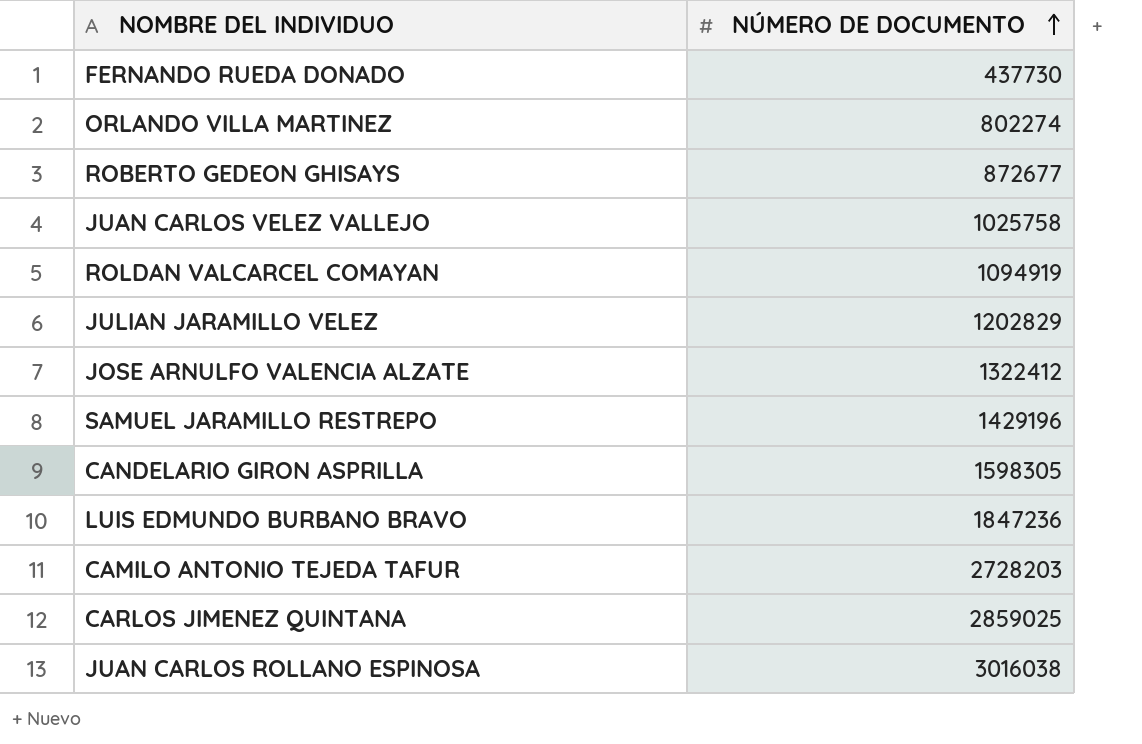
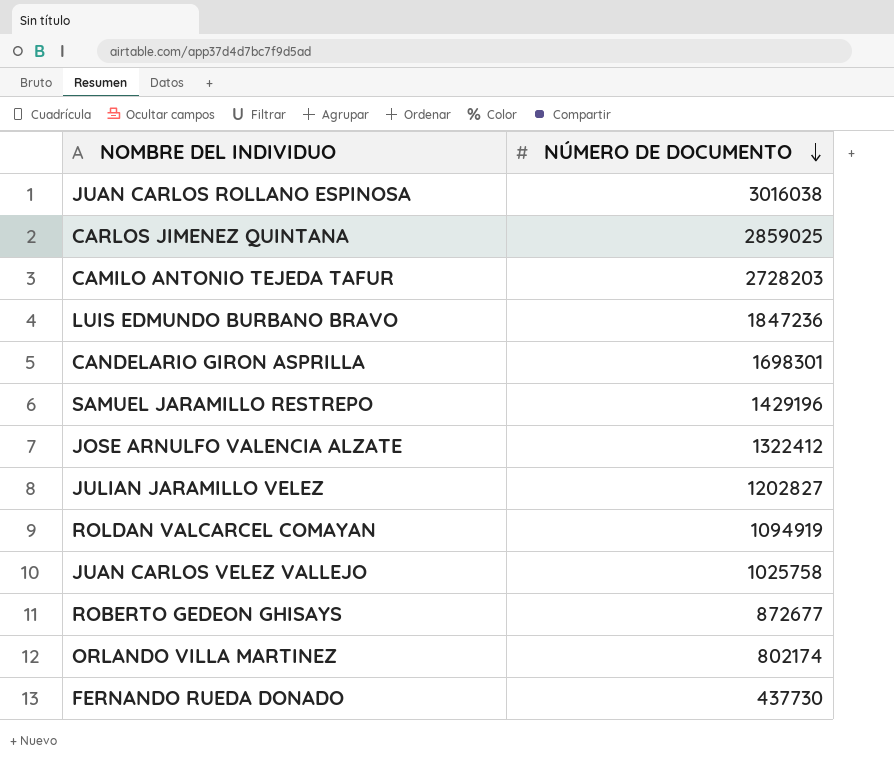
row order: NÚMERO DE DOCUMENTO ascending -> NÚMERO DE DOCUMENTO descending
CANDELARIO GIRON ASPRILLA | NÚMERO DE DOCUMENTO: 1598305 -> 1698301
JULIAN JARAMILLO VELEZ | NÚMERO DE DOCUMENTO: 1202829 -> 1202827
ORLANDO VILLA MARTINEZ | NÚMERO DE DOCUMENTO: 802274 -> 802174

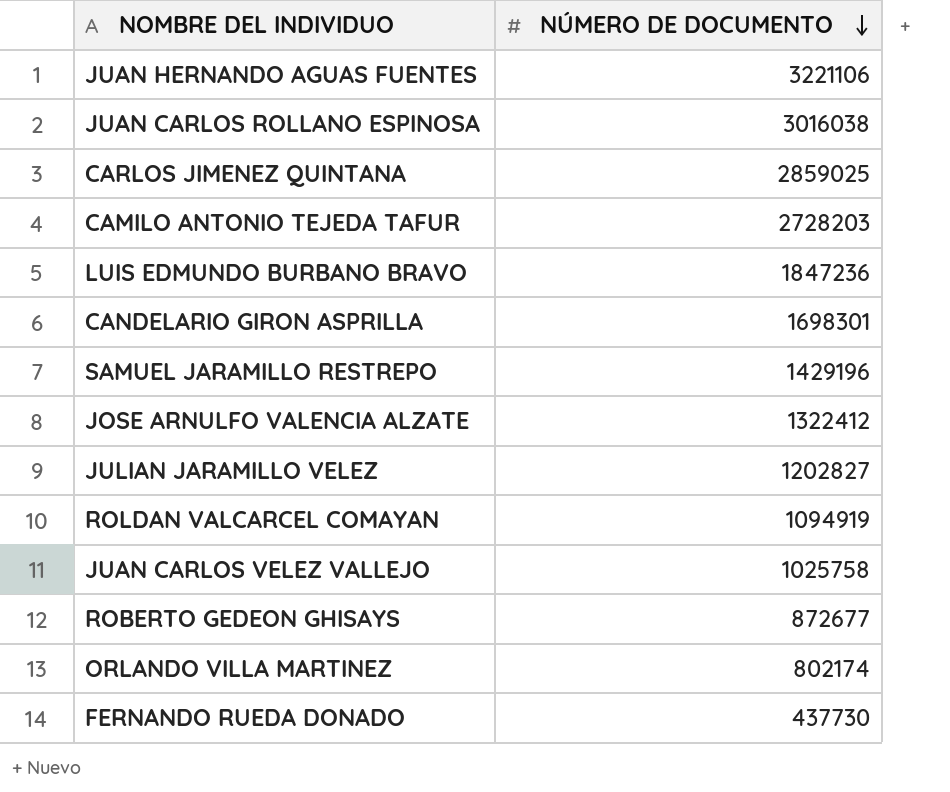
row JUAN HERNANDO AGUAS FUENTES: none -> 3221106

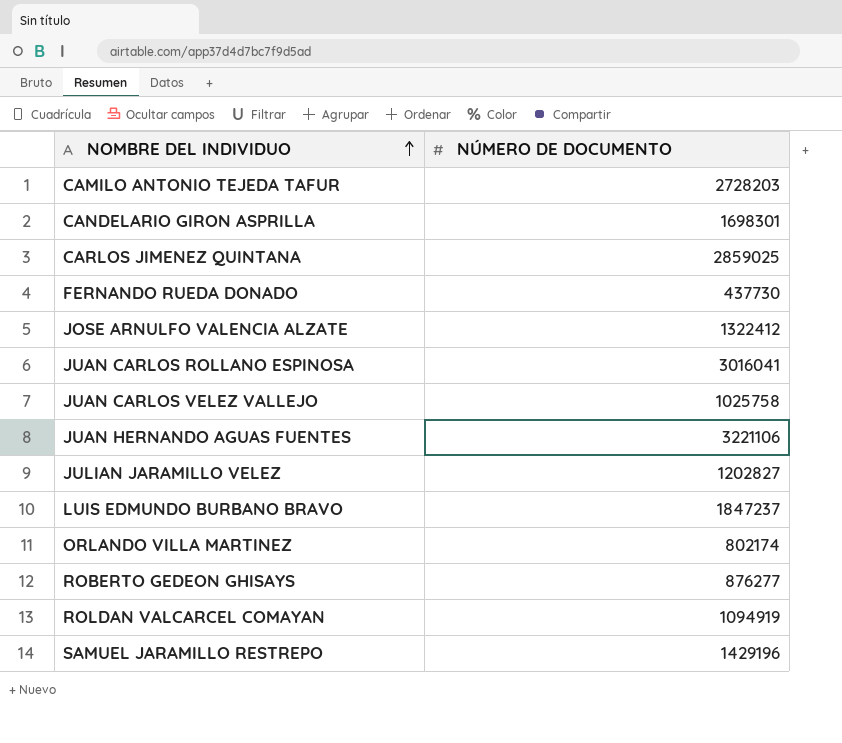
row order: NÚMERO DE DOCUMENTO descending -> NOMBRE DEL INDIVIDUO ascending
JUAN CARLOS ROLLANO ESPINOSA | NÚMERO DE DOCUMENTO: 3016038 -> 3016041
LUIS EDMUNDO BURBANO BRAVO | NÚMERO DE DOCUMENTO: 1847236 -> 1847237
ROBERTO GEDEON GHISAYS | NÚMERO DE DOCUMENTO: 872677 -> 876277

